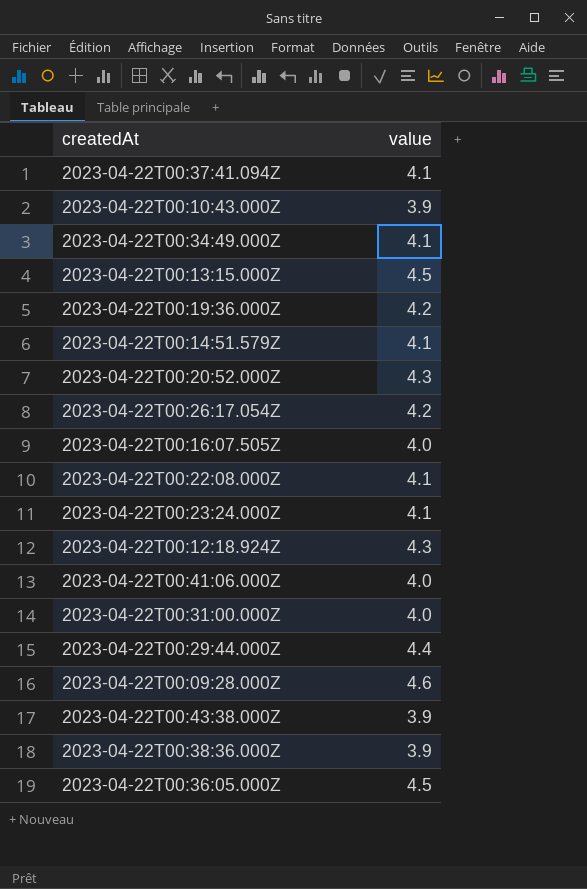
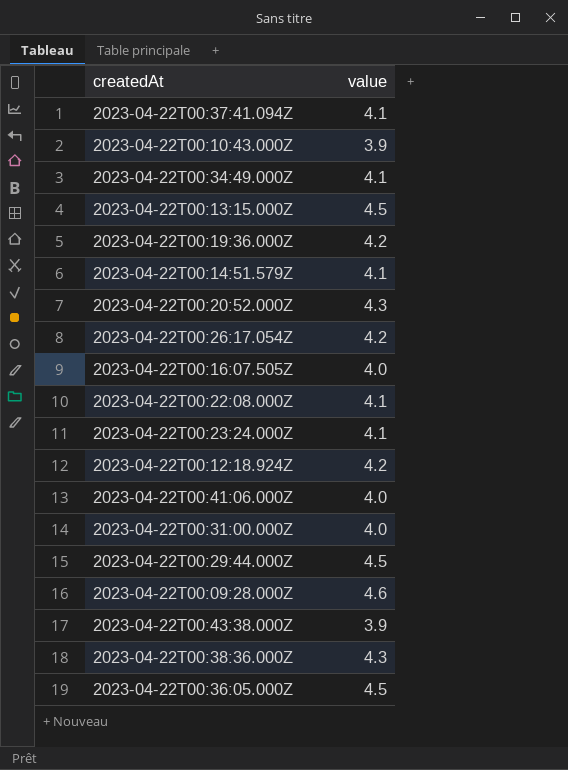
2023-04-22T00:12:18.924Z | value: 4.3 -> 4.2
2023-04-22T00:29:44.000Z | value: 4.4 -> 4.5
2023-04-22T00:38:36.000Z | value: 3.9 -> 4.3

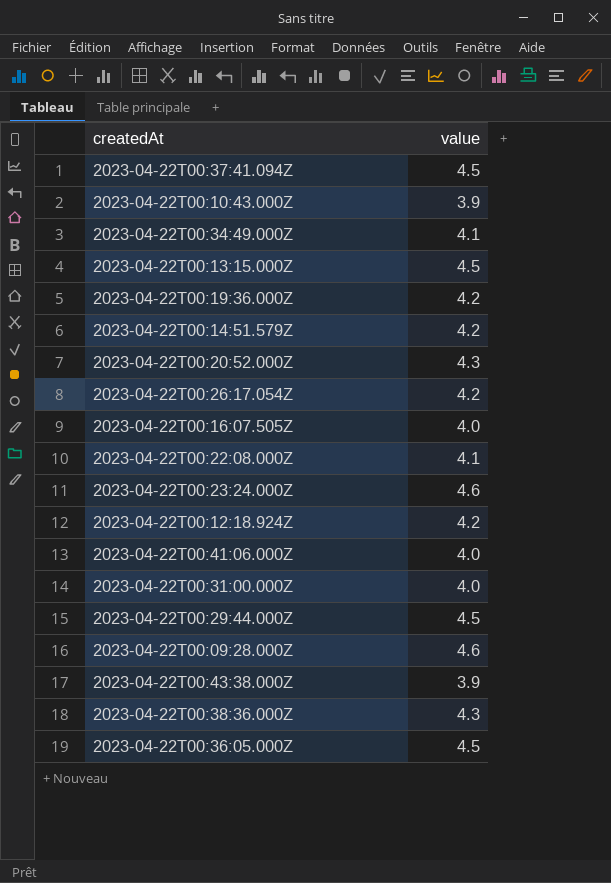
2023-04-22T00:37:41.094Z | value: 4.1 -> 4.5
2023-04-22T00:14:51.579Z | value: 4.1 -> 4.2
2023-04-22T00:23:24.000Z | value: 4.1 -> 4.6

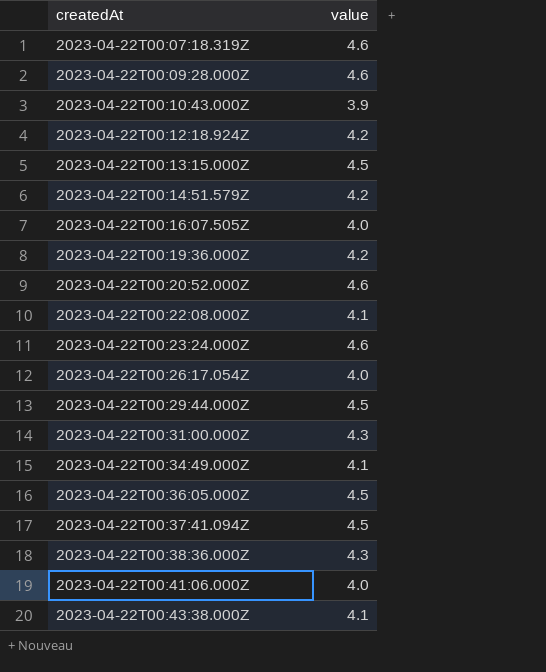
row order: none -> createdAt ascending
row 2023-04-22T00:07:18.319Z: none -> 4.6
2023-04-22T00:20:52.000Z | value: 4.3 -> 4.6
2023-04-22T00:26:17.054Z | value: 4.2 -> 4.0
2023-04-22T00:31:00.000Z | value: 4.0 -> 4.3
2023-04-22T00:43:38.000Z | value: 3.9 -> 4.1

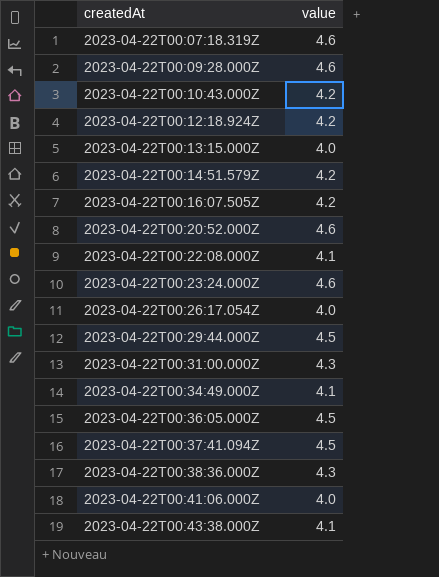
row 2023-04-22T00:19:36.000Z: 4.2 -> none
2023-04-22T00:10:43.000Z | value: 3.9 -> 4.2
2023-04-22T00:13:15.000Z | value: 4.5 -> 4.0
2023-04-22T00:16:07.505Z | value: 4.0 -> 4.2

